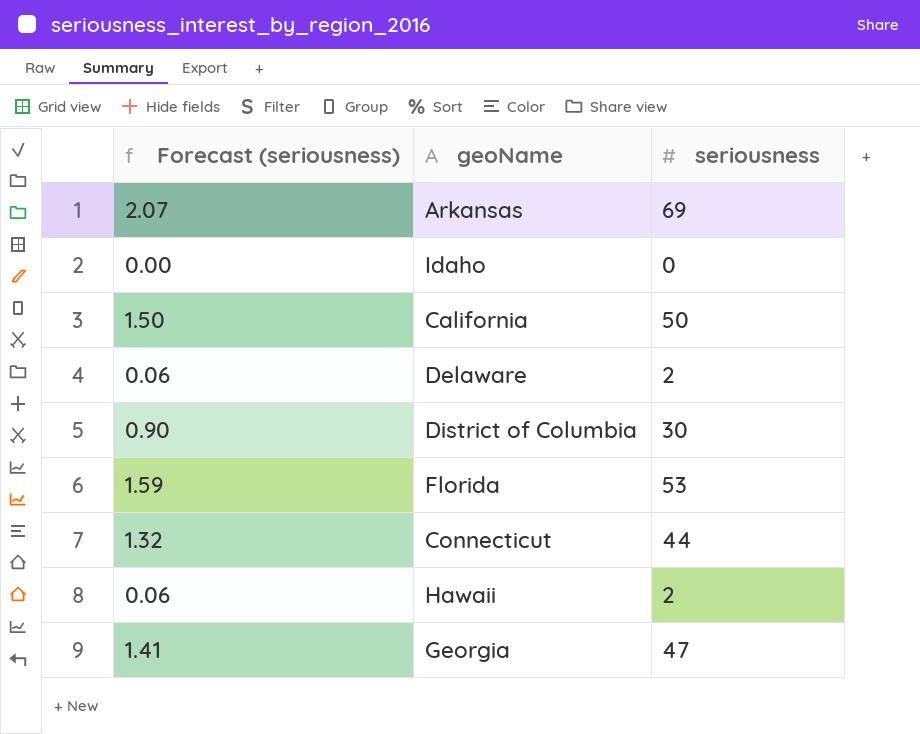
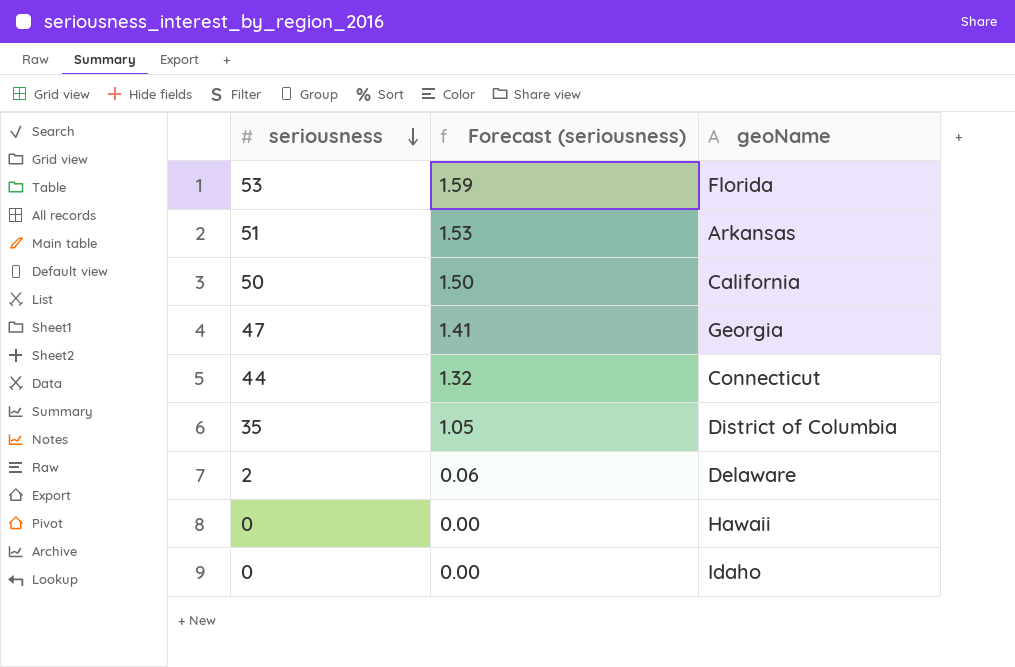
row order: none -> seriousness descending
column seriousness | position: 3 -> 1
Arkansas | seriousness: 69 -> 51
Arkansas | Forecast (seriousness): 2.07 -> 1.53
District of Columbia | seriousness: 30 -> 35
District of Columbia | Forecast (seriousness): 0.90 -> 1.05
Hawaii | seriousness: 2 -> 0
Hawaii | Forecast (seriousness): 0.06 -> 0.00

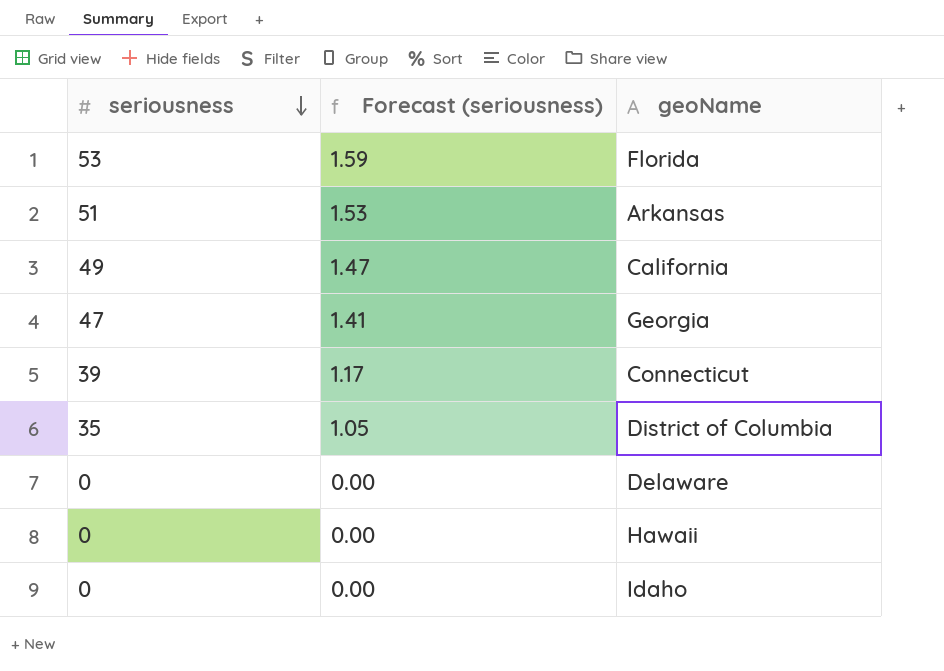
California | seriousness: 50 -> 49
California | Forecast (seriousness): 1.50 -> 1.47
Connecticut | seriousness: 44 -> 39
Connecticut | Forecast (seriousness): 1.32 -> 1.17
Delaware | seriousness: 2 -> 0
Delaware | Forecast (seriousness): 0.06 -> 0.00

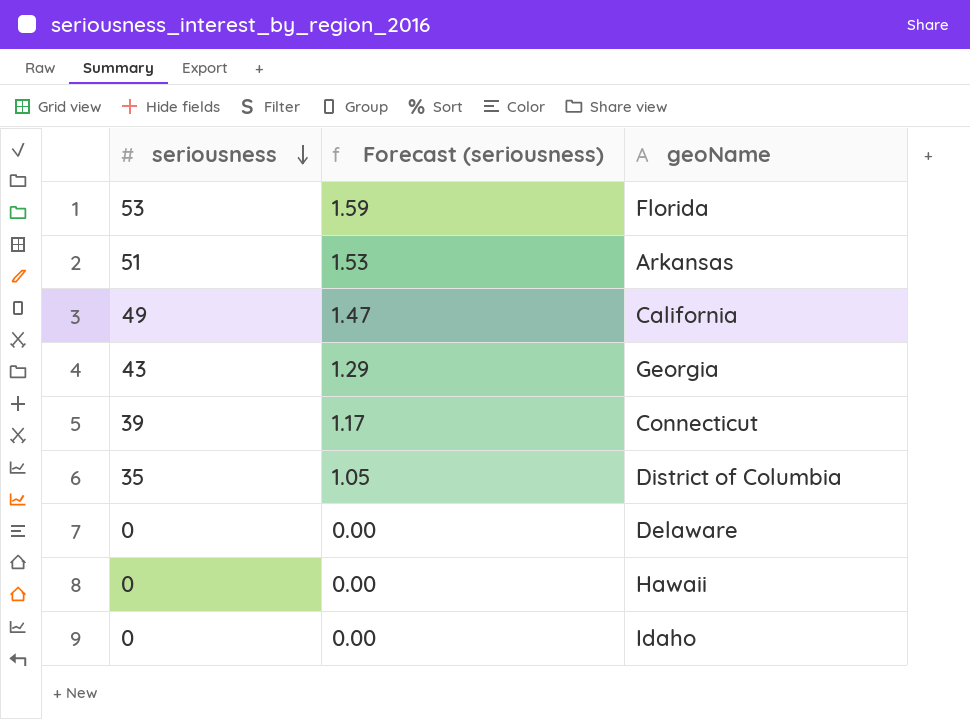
Georgia | seriousness: 47 -> 43
Georgia | Forecast (seriousness): 1.41 -> 1.29

